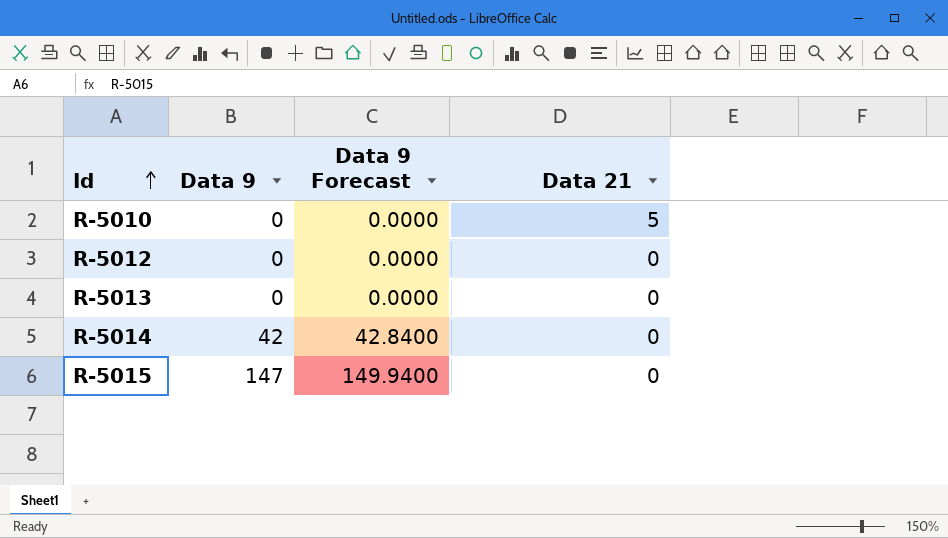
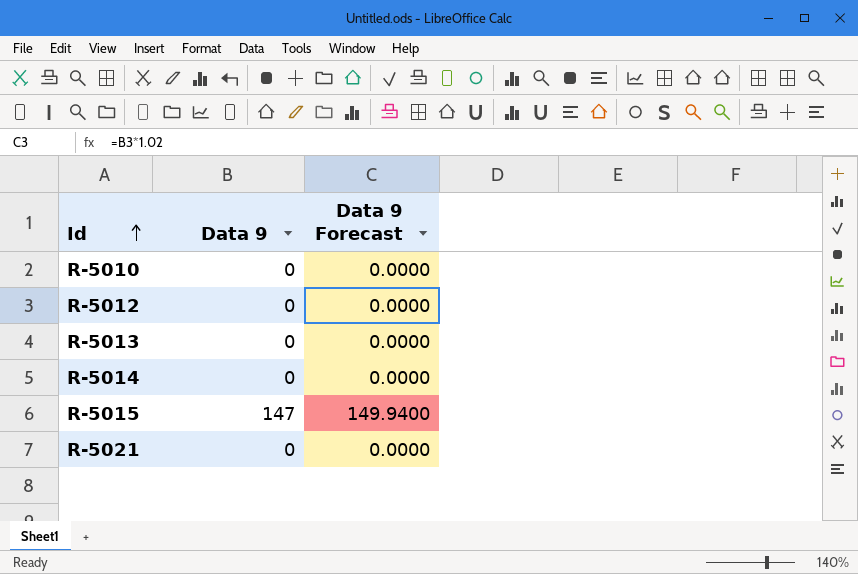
column Data 21 | position: 4 -> none
R-5014 | Data 9: 42 -> 0
R-5014 | Data 9 Forecast: 42.8400 -> 0.0000
row R-5021: none -> 0 | 0.0000

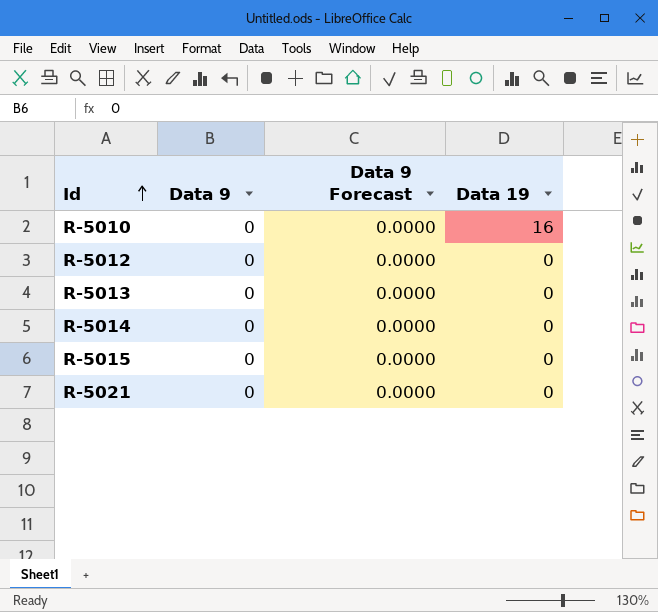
column Data 19 | position: none -> 4
R-5015 | Data 9: 147 -> 0
R-5015 | Data 9 Forecast: 149.9400 -> 0.0000

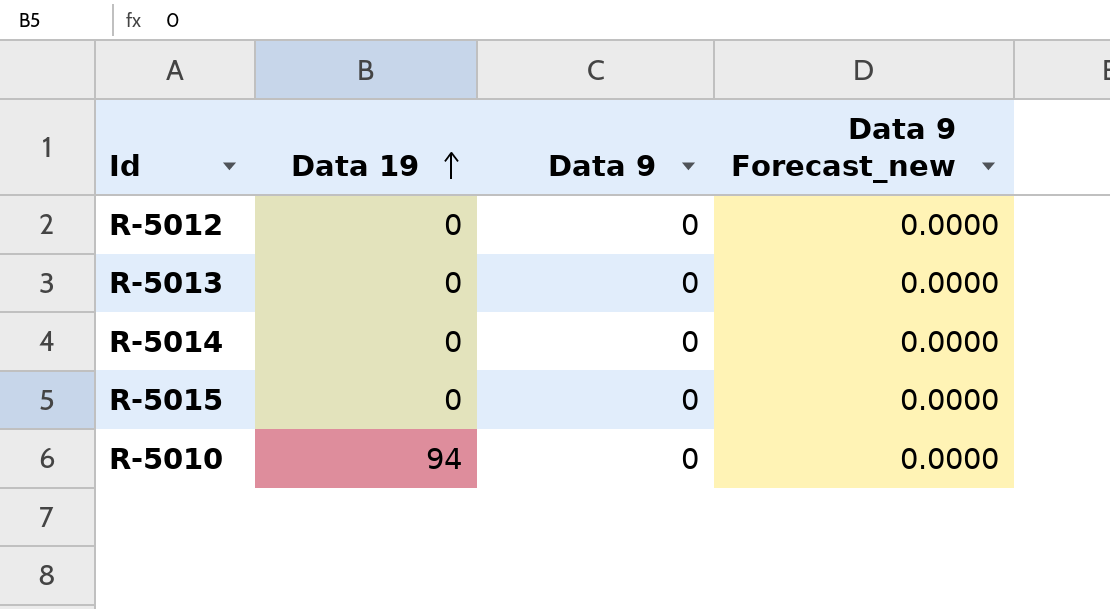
row order: Id ascending -> Data 19 ascending
column Data 19 | position: 4 -> 2
column name: Data 9 Forecast -> Data 9 Forecast_new
row R-5021: 0 | 0.0000 | 0 -> none
R-5010 | Data 19: 16 -> 94

